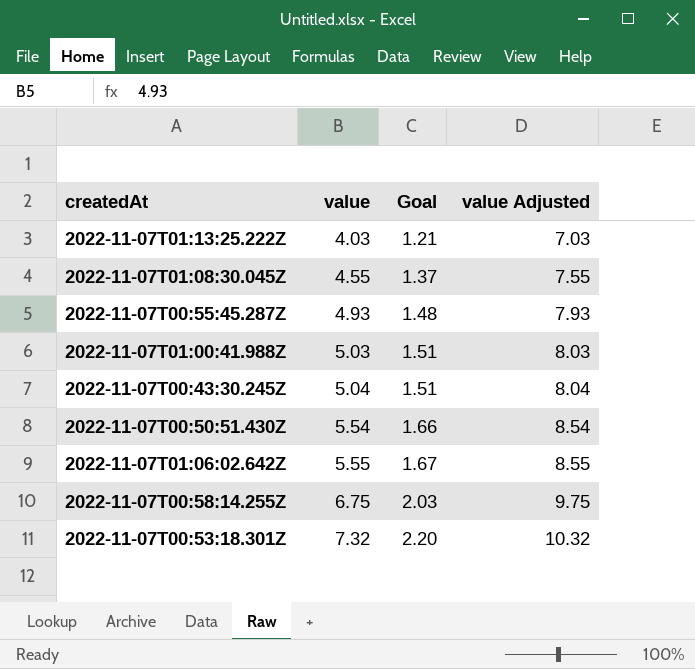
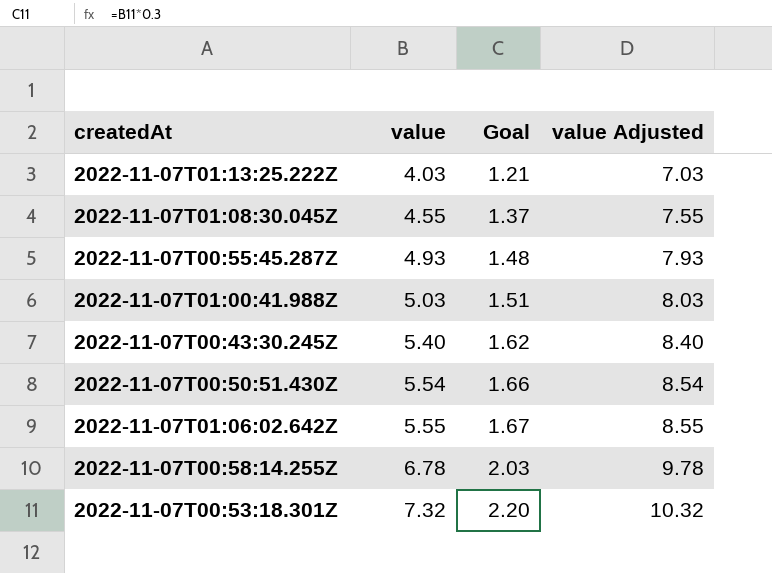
2022-11-07T00:43:30.245Z | value: 5.04 -> 5.40
2022-11-07T00:43:30.245Z | Goal: 1.51 -> 1.62
2022-11-07T00:43:30.245Z | value Adjusted: 8.04 -> 8.40
2022-11-07T00:58:14.255Z | value: 6.75 -> 6.78
2022-11-07T00:58:14.255Z | value Adjusted: 9.75 -> 9.78

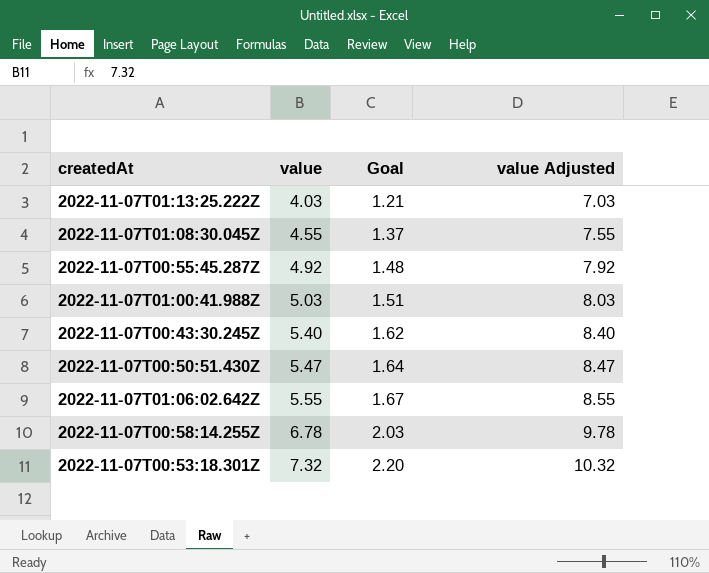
2022-11-07T00:55:45.287Z | value: 4.93 -> 4.92
2022-11-07T00:55:45.287Z | value Adjusted: 7.93 -> 7.92
2022-11-07T00:50:51.430Z | value: 5.54 -> 5.47
2022-11-07T00:50:51.430Z | Goal: 1.66 -> 1.64
2022-11-07T00:50:51.430Z | value Adjusted: 8.54 -> 8.47

